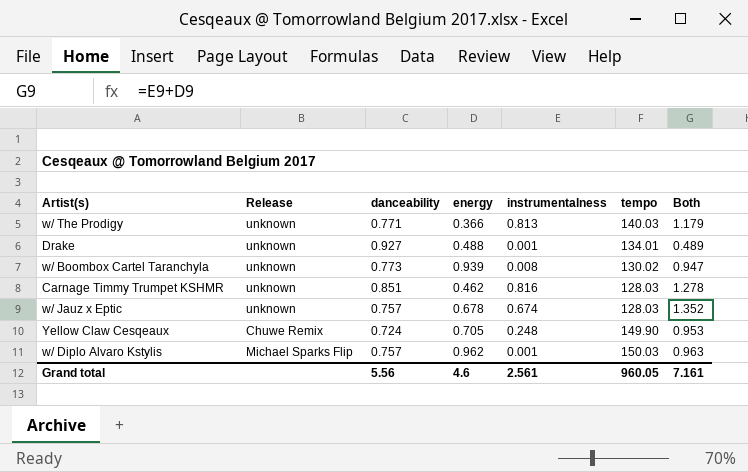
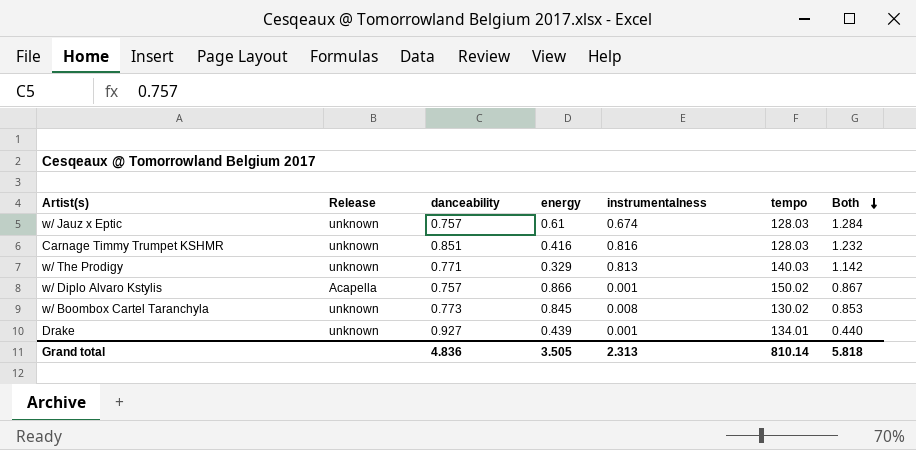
row order: none -> Both descending
row Yellow Claw Cesqeaux: Chuwe Remix | 0.724 | 0.705 | 0.248 | 149.90 | 0.953 -> none
w/ Jauz x Eptic | energy: 0.678 -> 0.61
w/ Jauz x Eptic | Both: 1.352 -> 1.284
Carnage Timmy Trumpet KSHMR | energy: 0.462 -> 0.416
Carnage Timmy Trumpet KSHMR | Both: 1.278 -> 1.232
w/ The Prodigy | energy: 0.366 -> 0.329
w/ The Prodigy | Both: 1.179 -> 1.142
w/ Diplo Alvaro Kstylis | Release: Michael Sparks Flip -> Acapella
w/ Diplo Alvaro Kstylis | energy: 0.962 -> 0.866
w/ Diplo Alvaro Kstylis | tempo: 150.03 -> 150.02
w/ Diplo Alvaro Kstylis | Both: 0.963 -> 0.867
w/ Boombox Cartel Taranchyla | energy: 0.939 -> 0.845
w/ Boombox Cartel Taranchyla | Both: 0.947 -> 0.853
Drake | energy: 0.488 -> 0.439
Drake | Both: 0.489 -> 0.440
Grand total | danceability: 5.56 -> 4.836
Grand total | energy: 4.6 -> 3.505
Grand total | instrumentalness: 2.561 -> 2.313
Grand total | tempo: 960.05 -> 810.14
Grand total | Both: 7.161 -> 5.818

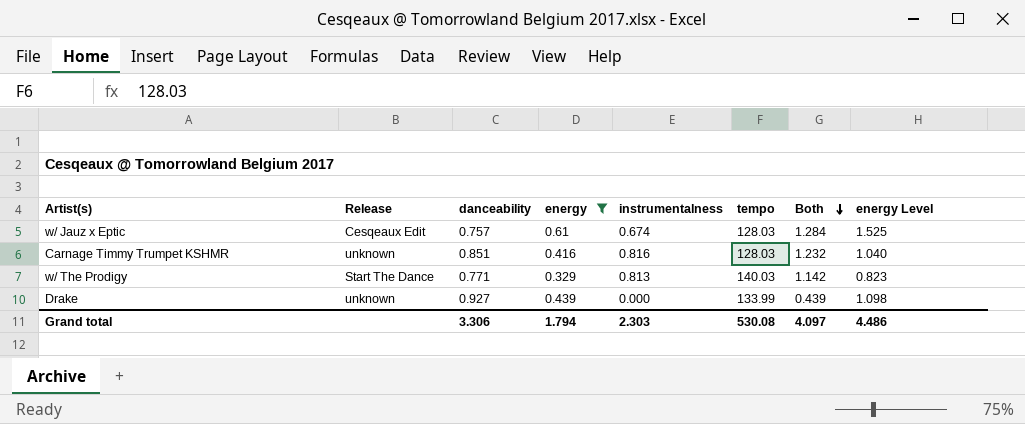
filter: none -> energy <= 0.61
column energy Level | formula: none -> [energy] * 2.5
w/ Jauz x Eptic | Release: unknown -> Cesqeaux Edit
w/ The Prodigy | Release: unknown -> Start The Dance
Drake | instrumentalness: 0.001 -> 0.000
Drake | tempo: 134.01 -> 133.99
Drake | Both: 0.440 -> 0.439
Grand total | danceability: 4.836 -> 3.306
Grand total | energy: 3.505 -> 1.794
Grand total | instrumentalness: 2.313 -> 2.303
Grand total | tempo: 810.14 -> 530.08
Grand total | Both: 5.818 -> 4.097

